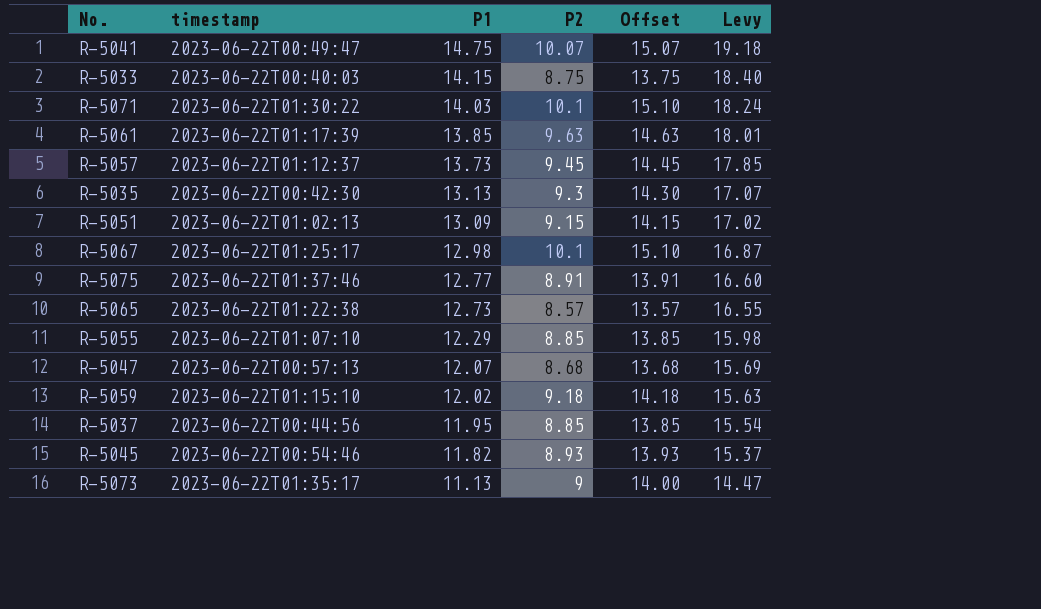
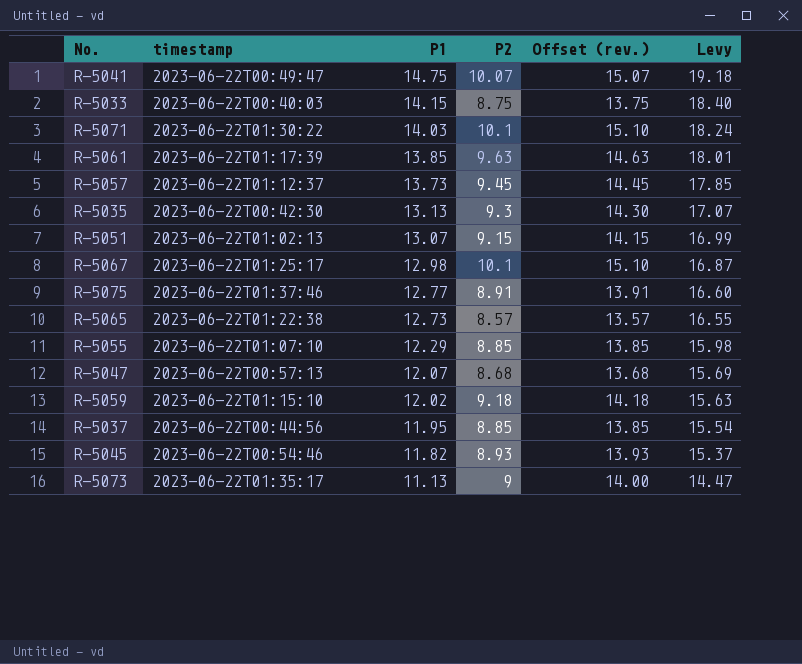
column name: Offset -> Offset (rev.)
R-5051 | P1: 13.09 -> 13.07
R-5051 | Levy: 17.02 -> 16.99

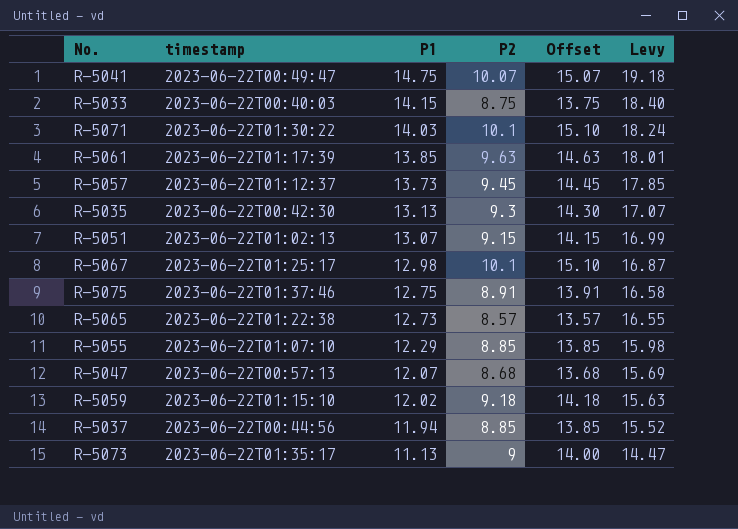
column name: Offset (rev.) -> Offset
row R-5045: 2023-06-22T00:54:46 | 11.82 | 8.93 | 13.93 | 15.37 -> none
R-5075 | P1: 12.77 -> 12.75
R-5075 | Levy: 16.60 -> 16.58
R-5037 | P1: 11.95 -> 11.94
R-5037 | Levy: 15.54 -> 15.52

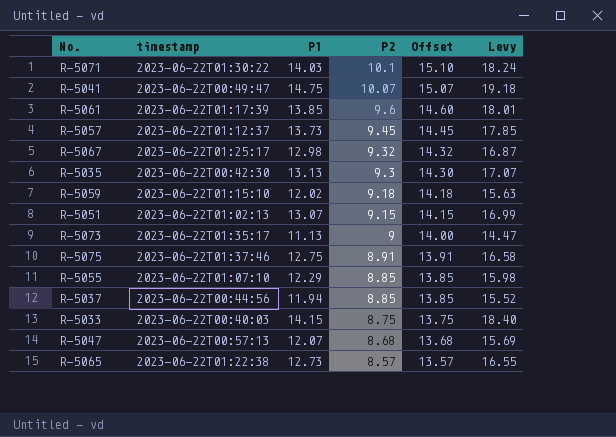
row order: P1 descending -> P2 descending
R-5061 | P2: 9.63 -> 9.6
R-5061 | Offset: 14.63 -> 14.60
R-5067 | P2: 10.1 -> 9.32
R-5067 | Offset: 15.10 -> 14.32

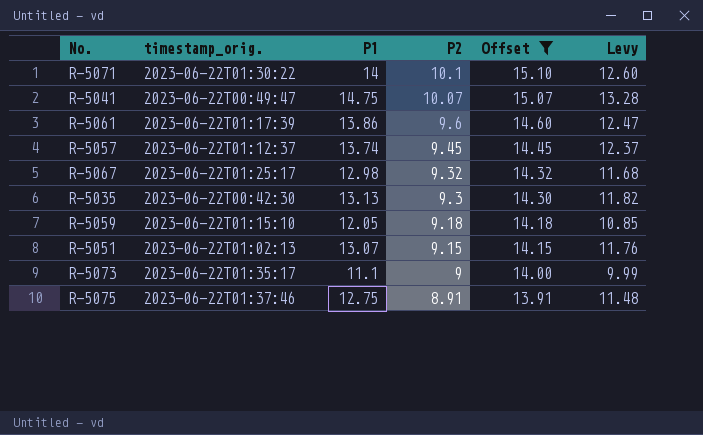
filter: none -> Offset >= 13.91
column name: timestamp -> timestamp_orig.
column Levy | formula: [P1] * 1.3 -> [P1] * 0.9
R-5071 | P1: 14.03 -> 14
R-5061 | P1: 13.85 -> 13.86
R-5057 | P1: 13.73 -> 13.74
R-5059 | P1: 12.02 -> 12.05
R-5073 | P1: 11.13 -> 11.1

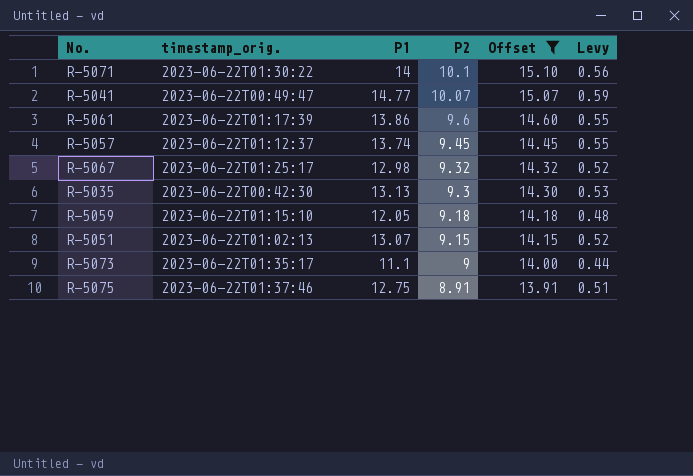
column Levy | formula: [P1] * 0.9 -> [P1] * 0.04
R-5041 | P1: 14.75 -> 14.77

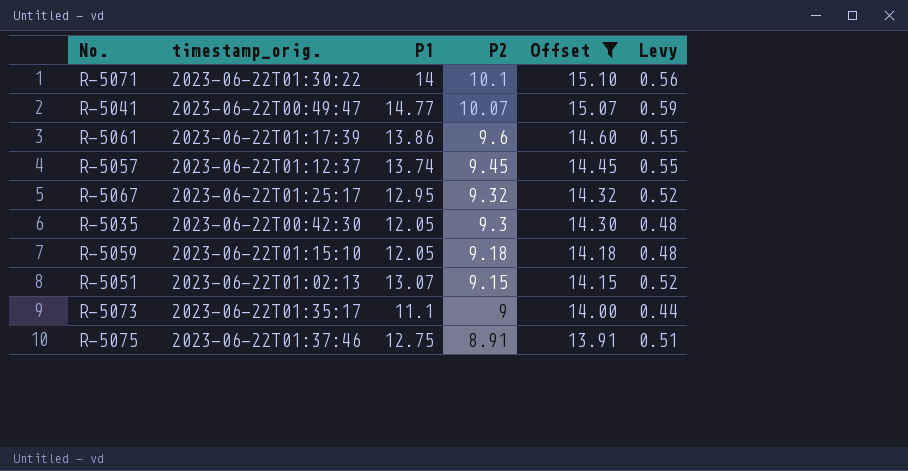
R-5067 | P1: 12.98 -> 12.95
R-5035 | P1: 13.13 -> 12.05
R-5035 | Levy: 0.53 -> 0.48

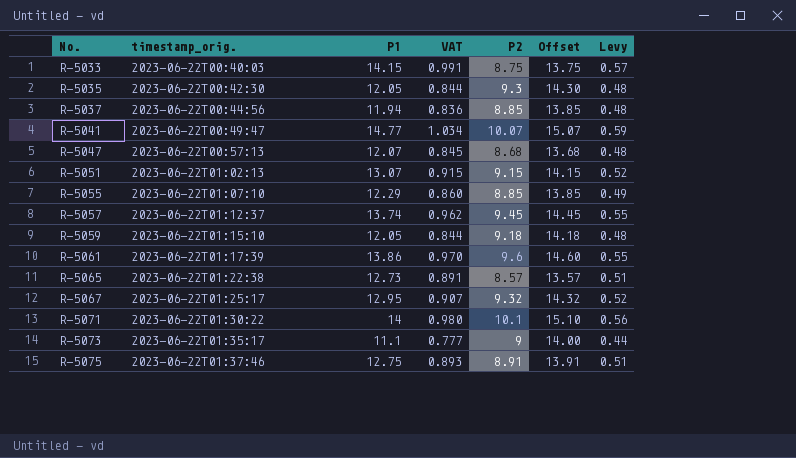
filter: Offset >= 13.91 -> none
row order: P2 descending -> No. ascending
column VAT | formula: none -> [P1] * 0.07

